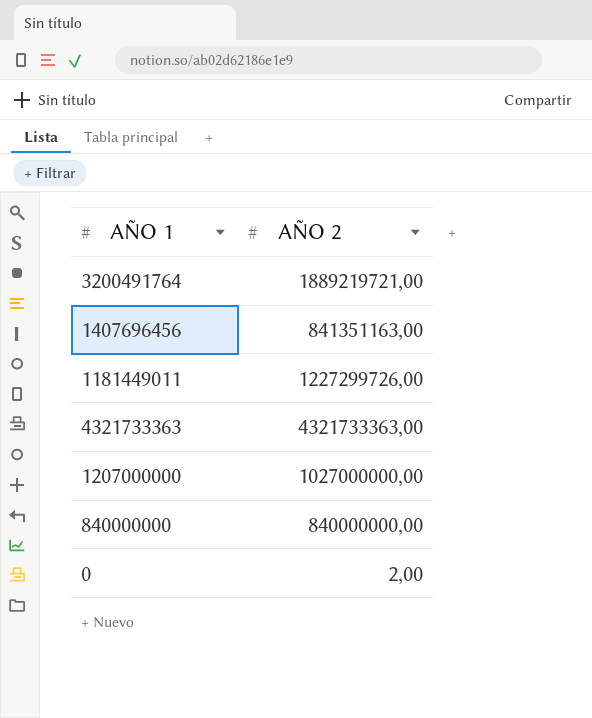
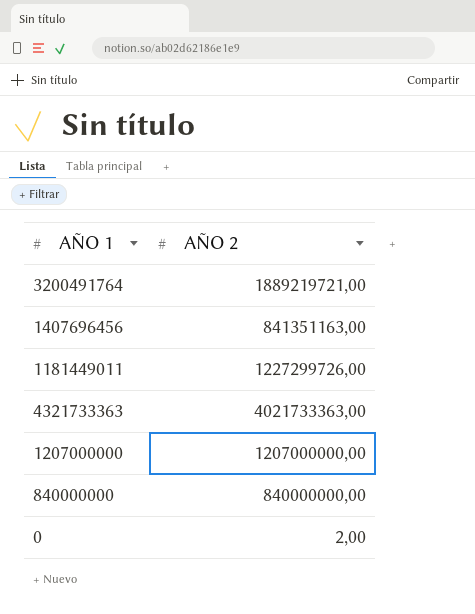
4321733363 | AÑO 2: 4321733363,00 -> 4021733363,00
1207000000 | AÑO 2: 1027000000,00 -> 1207000000,00

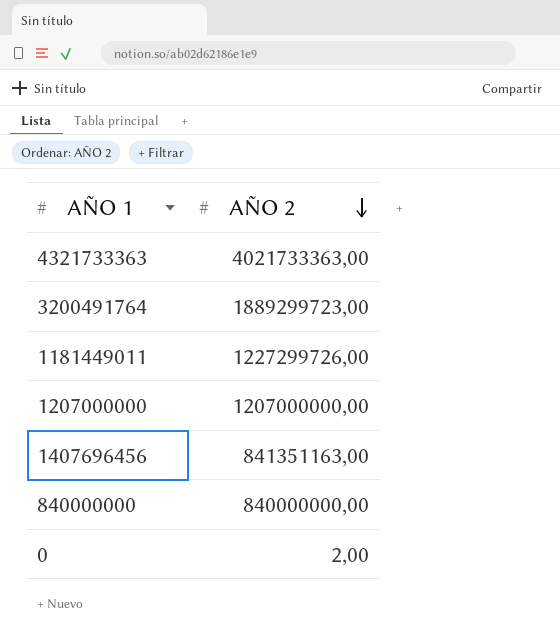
row order: none -> AÑO 2 descending
3200491764 | AÑO 2: 1889219721,00 -> 1889299723,00

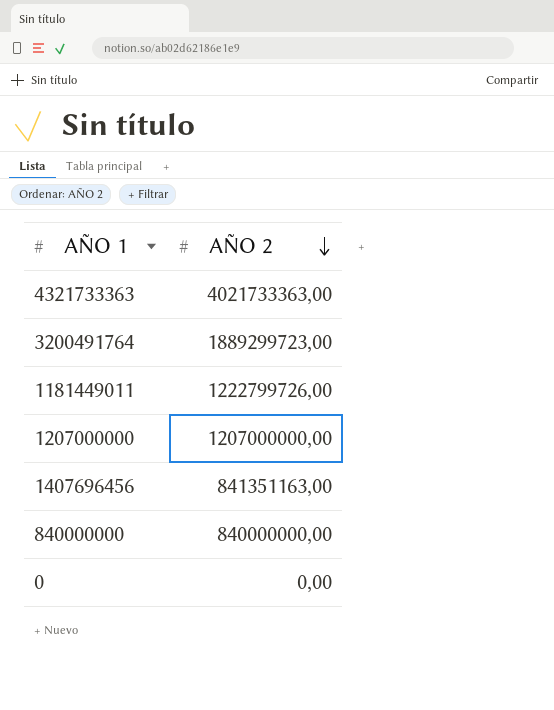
1181449011 | AÑO 2: 1227299726,00 -> 1222799726,00
0 | AÑO 2: 2,00 -> 0,00

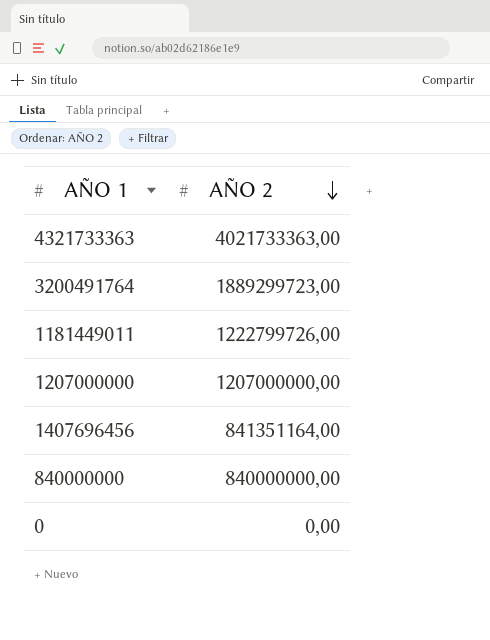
1407696456 | AÑO 2: 841351163,00 -> 841351164,00

